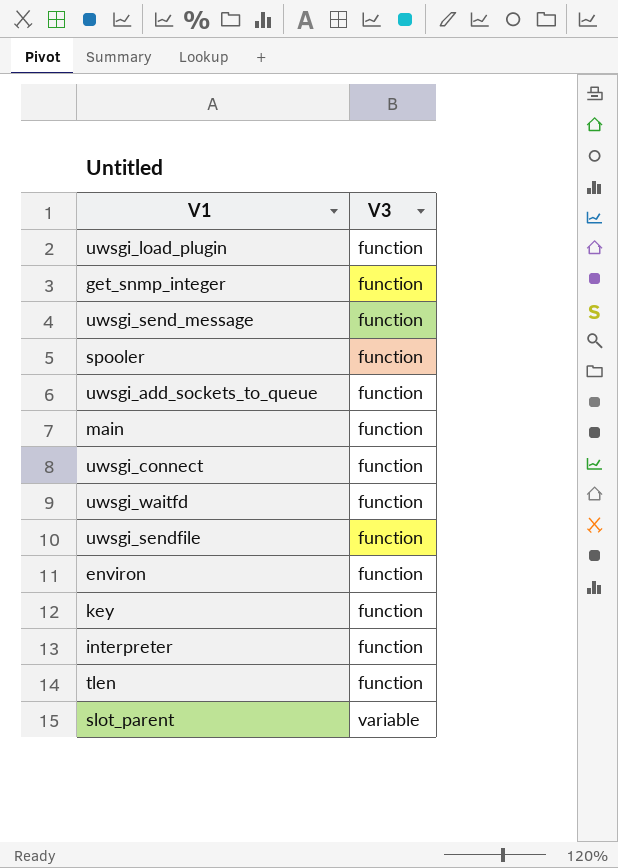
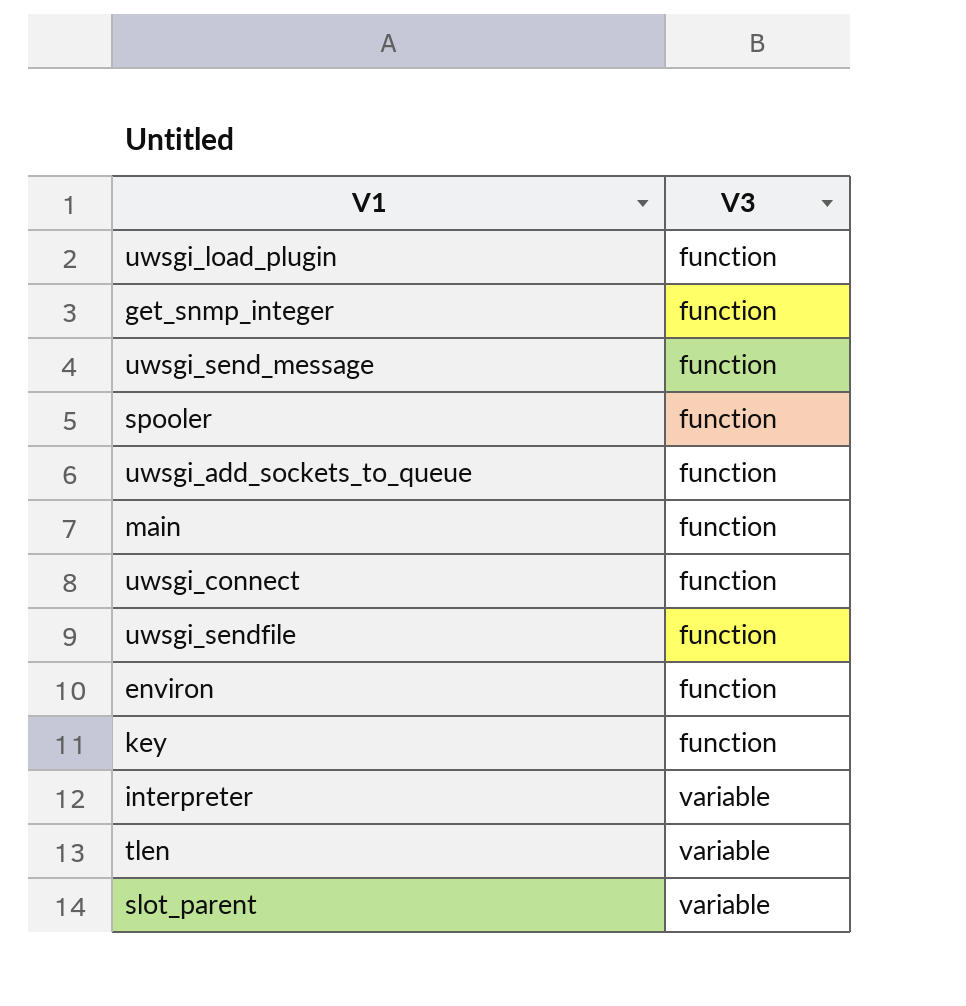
row uwsgi_waitfd: function -> none
interpreter | V3: function -> variable
tlen | V3: function -> variable

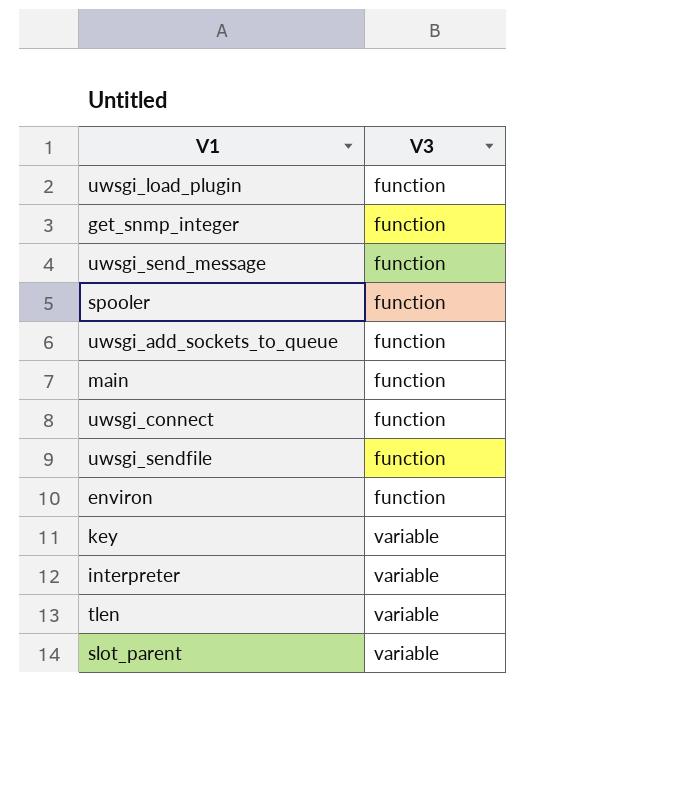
key | V3: function -> variable

